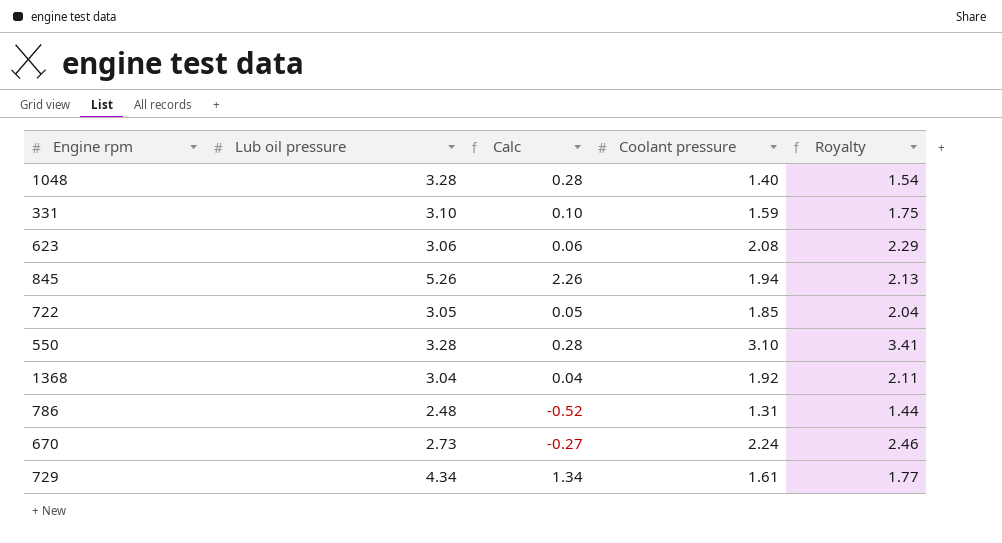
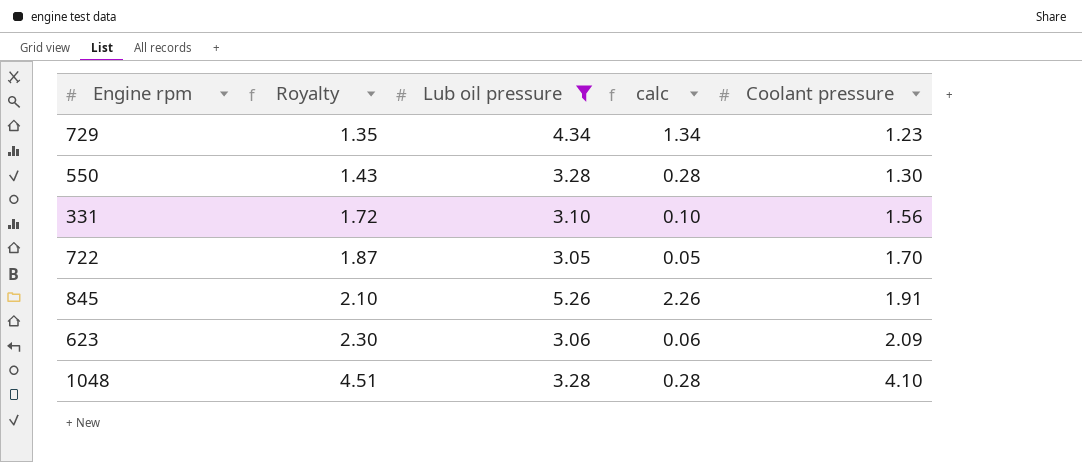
filter: none -> Lub oil pressure >= 3.05
row order: none -> Royalty ascending
column Royalty | position: 5 -> 2
column name: Calc -> calc
729 | Royalty: 1.77 -> 1.35
729 | Coolant pressure: 1.61 -> 1.23
550 | Royalty: 3.41 -> 1.43
550 | Coolant pressure: 3.10 -> 1.30
331 | Royalty: 1.75 -> 1.72
331 | Coolant pressure: 1.59 -> 1.56
722 | Royalty: 2.04 -> 1.87
722 | Coolant pressure: 1.85 -> 1.70
845 | Royalty: 2.13 -> 2.10
845 | Coolant pressure: 1.94 -> 1.91
623 | Royalty: 2.29 -> 2.30
623 | Coolant pressure: 2.08 -> 2.09
1048 | Royalty: 1.54 -> 4.51
1048 | Coolant pressure: 1.40 -> 4.10

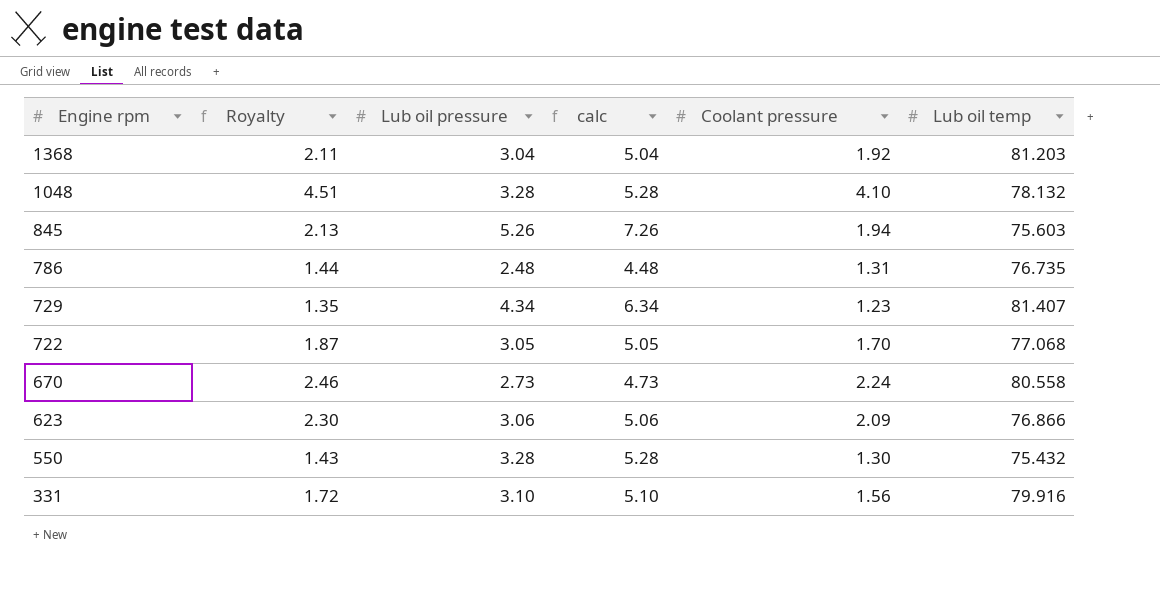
filter: Lub oil pressure >= 3.05 -> none
row order: Royalty ascending -> Engine rpm descending
column calc | formula: [Lub oil pressure] - 3 -> [Lub oil pressure] + 2
column Lub oil temp | position: none -> 6
845 | Royalty: 2.10 -> 2.13
845 | Coolant pressure: 1.91 -> 1.94

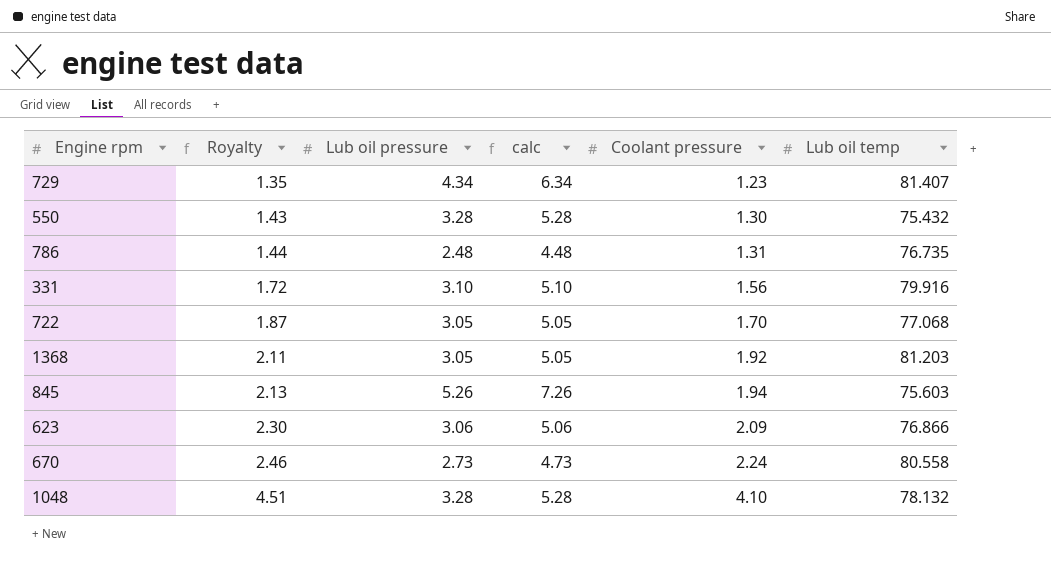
row order: Engine rpm descending -> Royalty ascending
1368 | Lub oil pressure: 3.04 -> 3.05
1368 | calc: 5.04 -> 5.05

